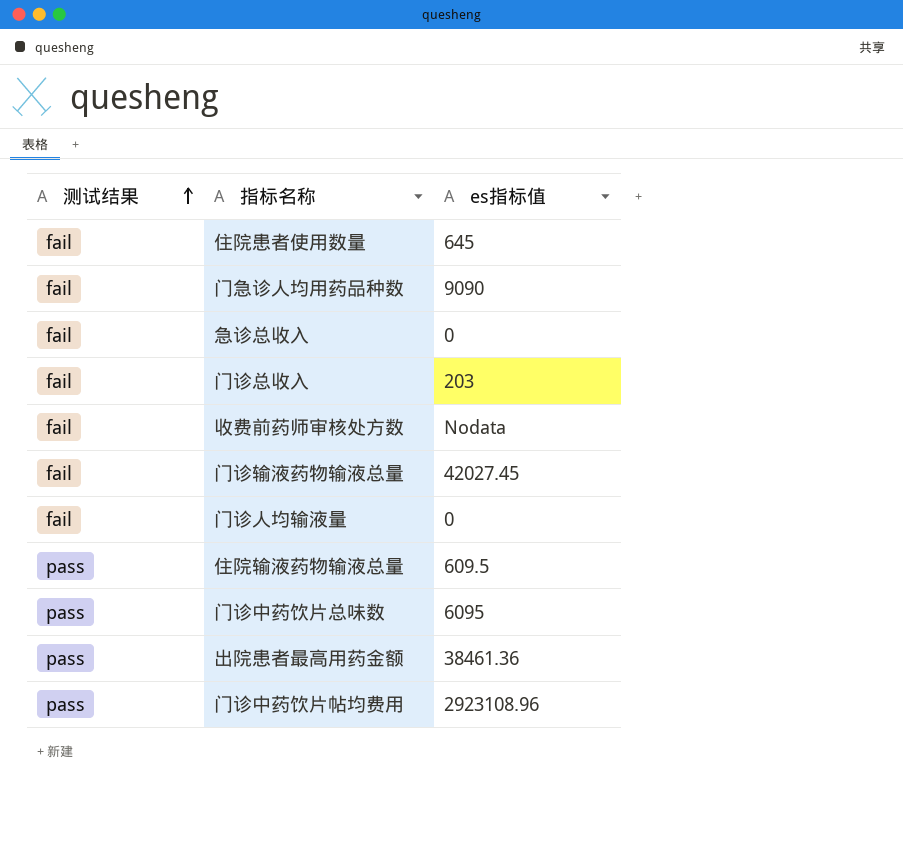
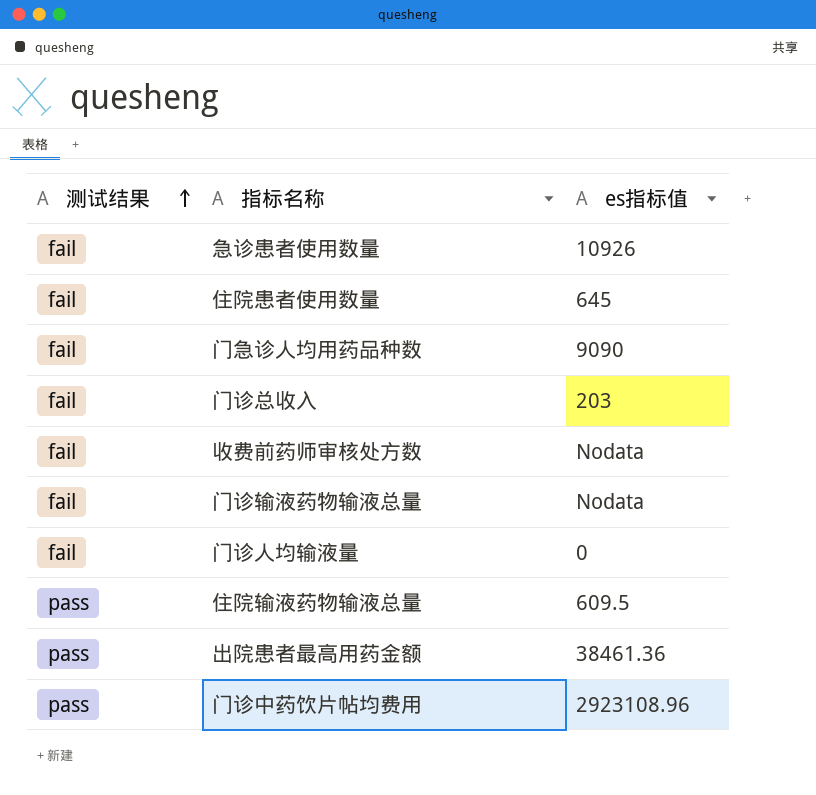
row 急诊总收入: fail | 0 -> none
row 门诊中药饮片总味数: pass | 6095 -> none
row 急诊患者使用数量: none -> fail | 10926
门诊输液药物输液总量 | es指标值: 42027.45 -> Nodata

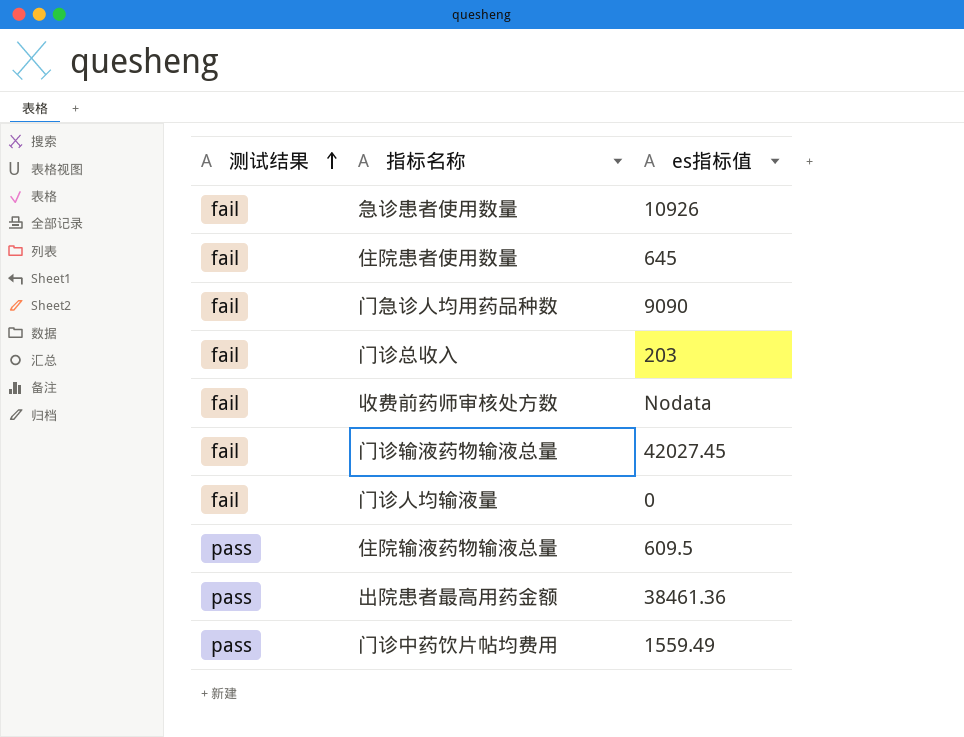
门诊输液药物输液总量 | es指标值: Nodata -> 42027.45
门诊中药饮片帖均费用 | es指标值: 2923108.96 -> 1559.49

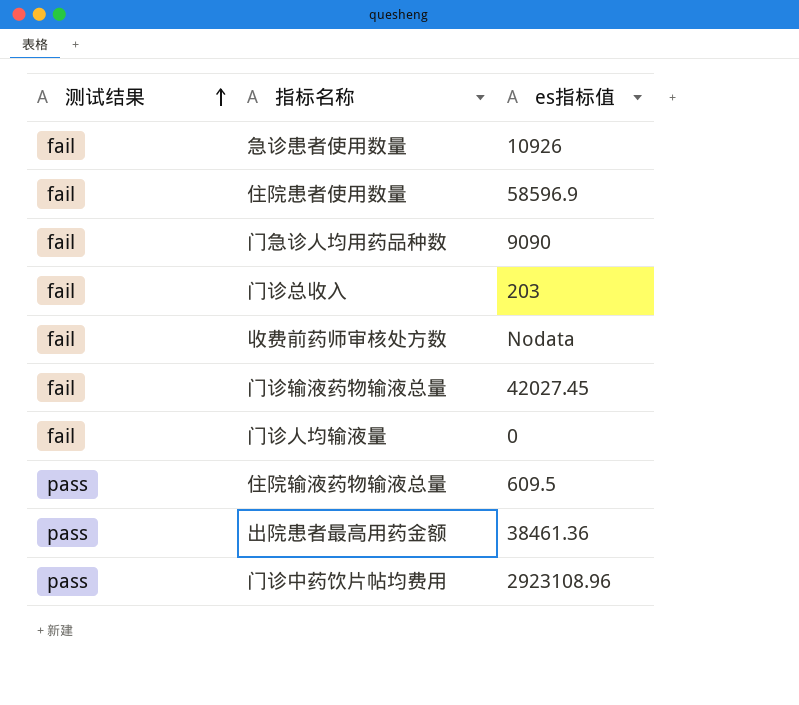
住院患者使用数量 | es指标值: 645 -> 58596.9
门诊中药饮片帖均费用 | es指标值: 1559.49 -> 2923108.96

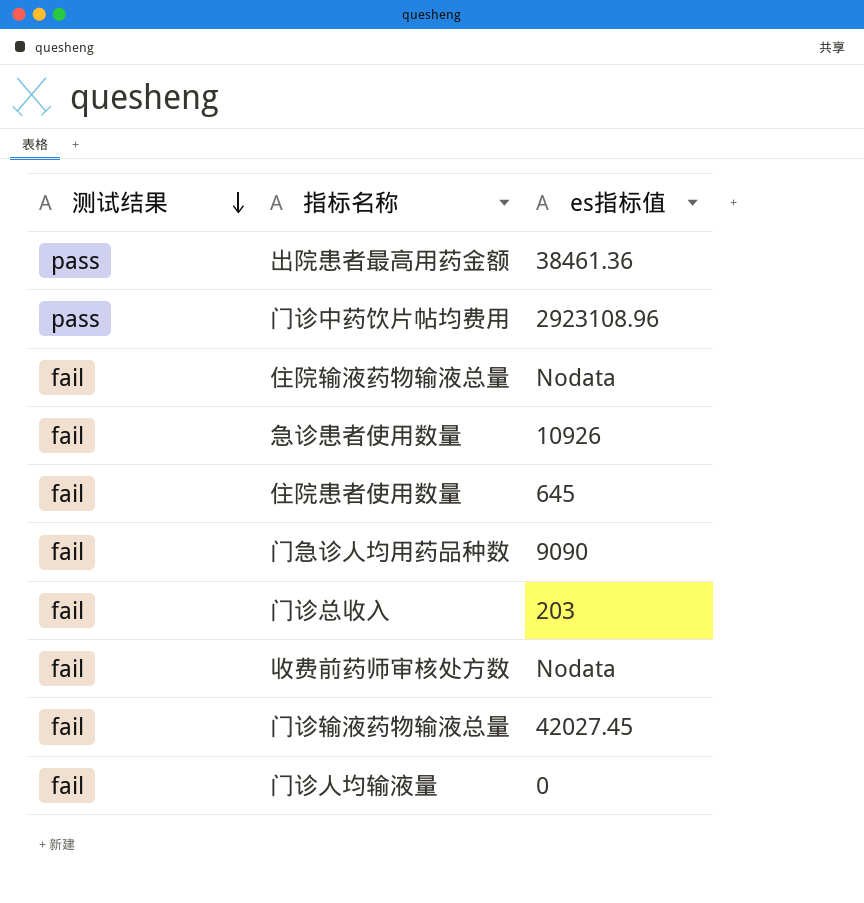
row order: 测试结果 ascending -> 测试结果 descending
住院输液药物输液总量 | 测试结果: pass -> fail
住院输液药物输液总量 | es指标值: 609.5 -> Nodata
住院患者使用数量 | es指标值: 58596.9 -> 645

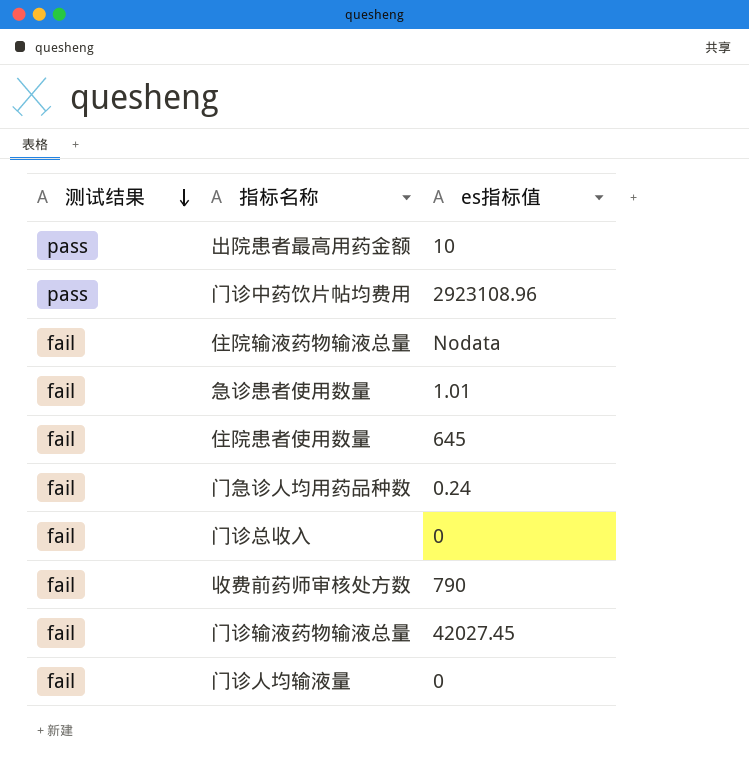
出院患者最高用药金额 | es指标值: 38461.36 -> 10
急诊患者使用数量 | es指标值: 10926 -> 1.01
门急诊人均用药品种数 | es指标值: 9090 -> 0.24
门诊总收入 | es指标值: 203 -> 0
收费前药师审核处方数 | es指标值: Nodata -> 790

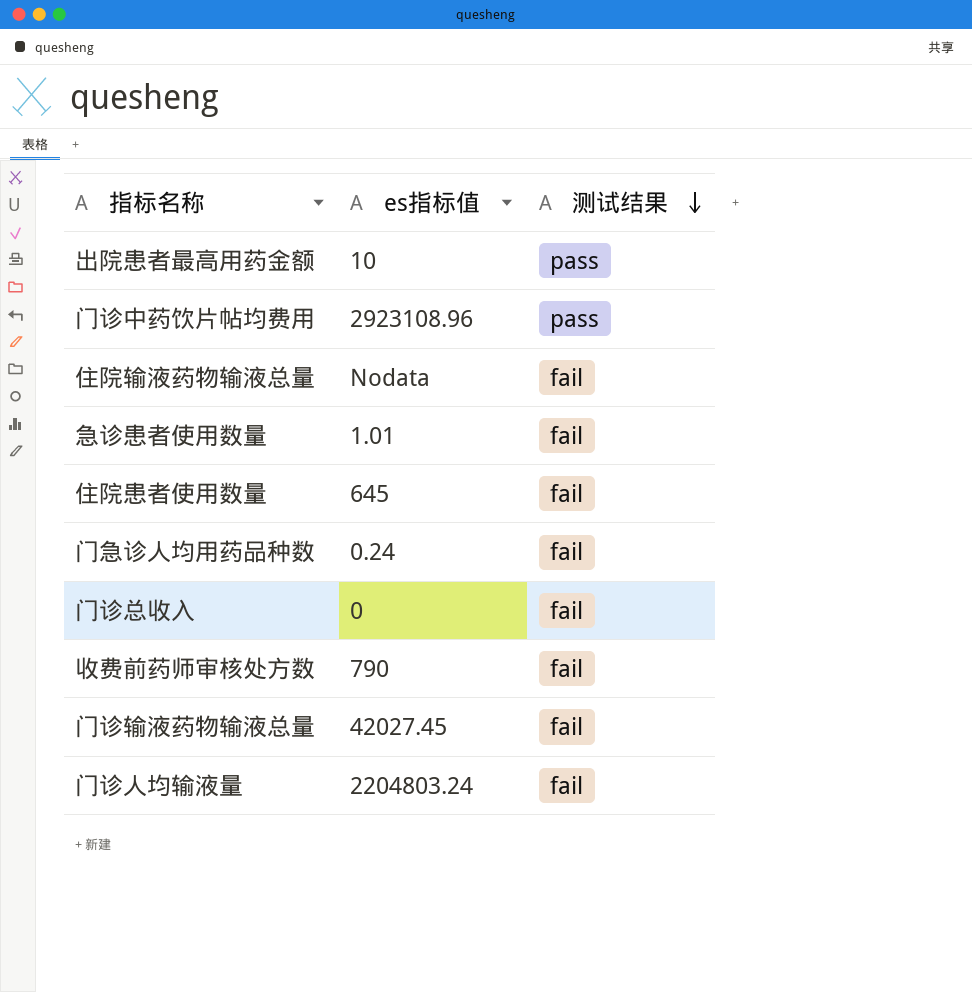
column 测试结果 | position: 1 -> 3
门诊人均输液量 | es指标值: 0 -> 2204803.24

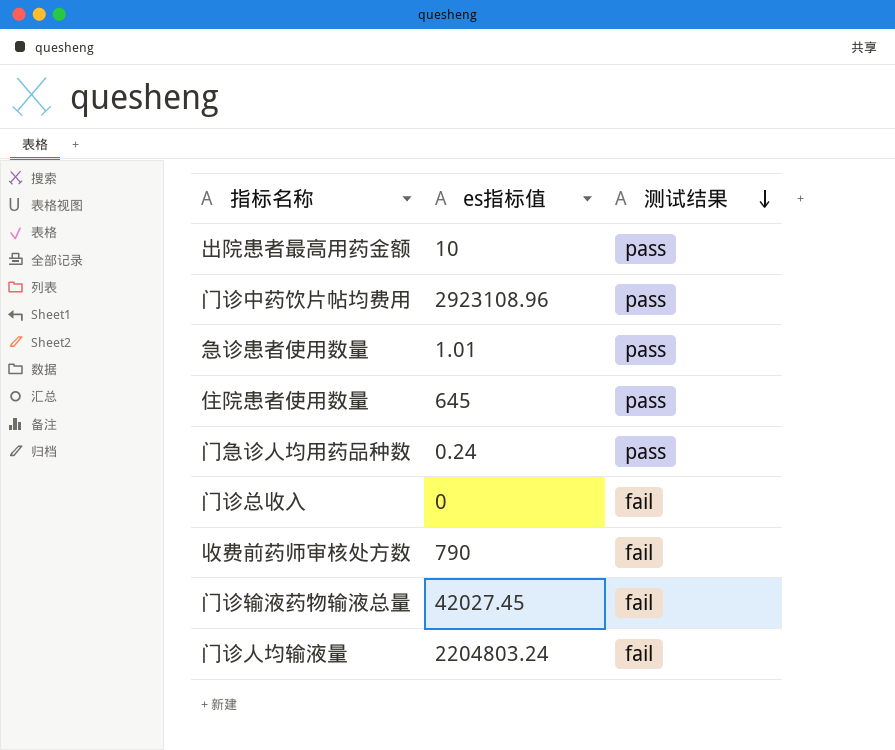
row 住院输液药物输液总量: Nodata | fail -> none
急诊患者使用数量 | 测试结果: fail -> pass
住院患者使用数量 | 测试结果: fail -> pass
门急诊人均用药品种数 | 测试结果: fail -> pass

